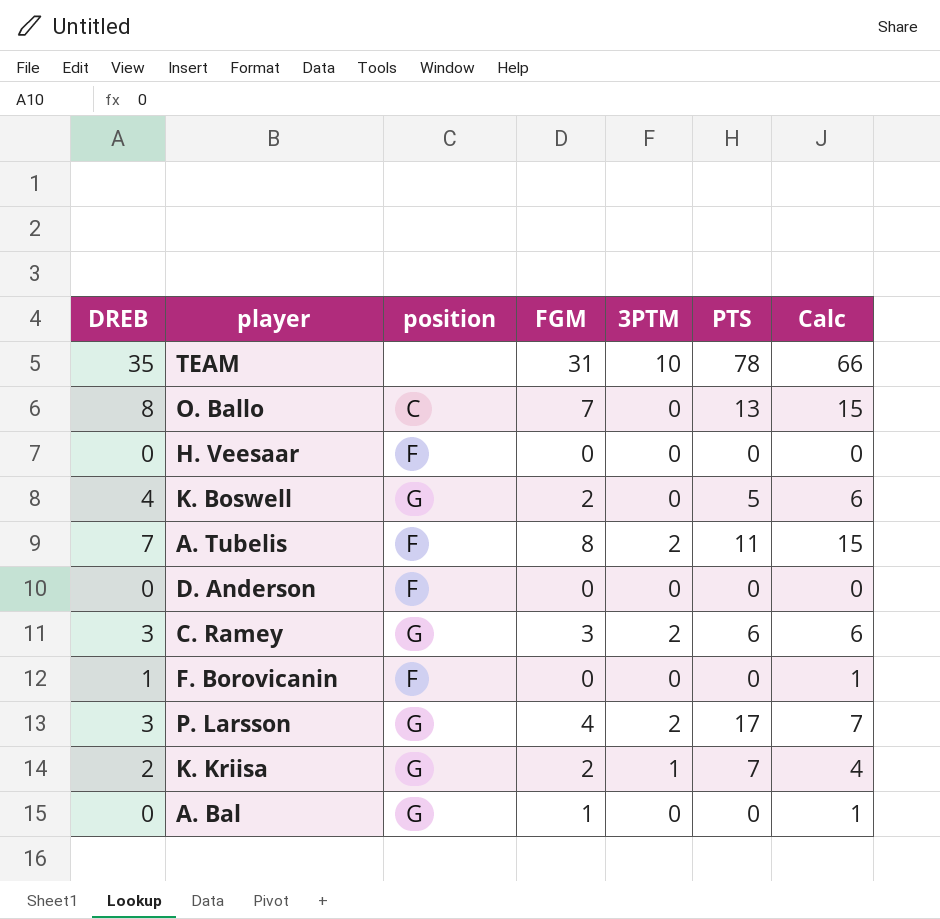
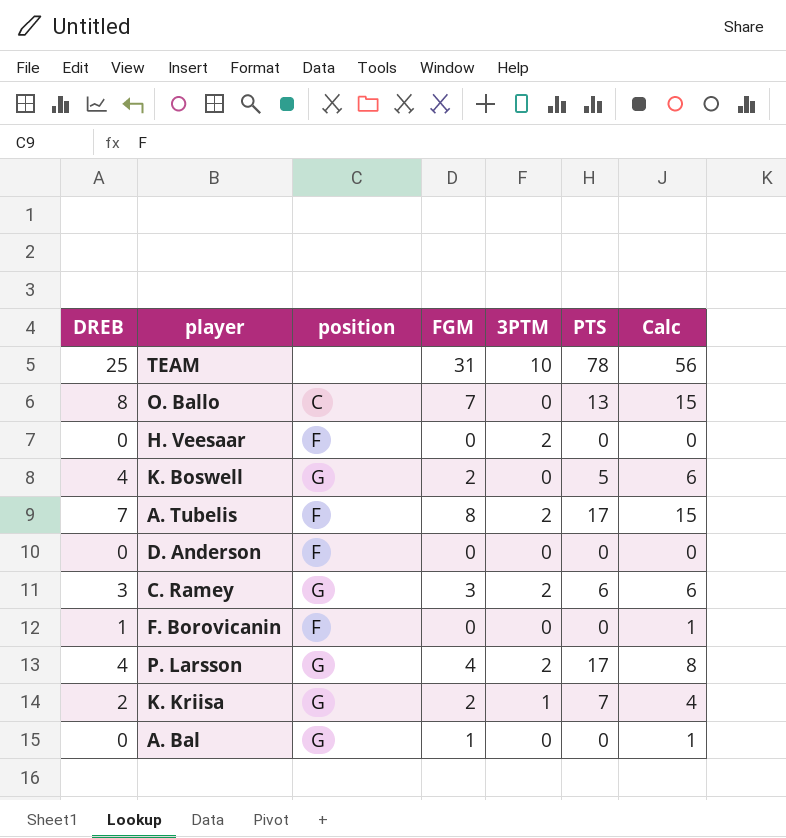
TEAM | DREB: 35 -> 25
TEAM | Calc: 66 -> 56
H. Veesaar | 3PTM: 0 -> 2
A. Tubelis | PTS: 11 -> 17
P. Larsson | DREB: 3 -> 4
P. Larsson | Calc: 7 -> 8

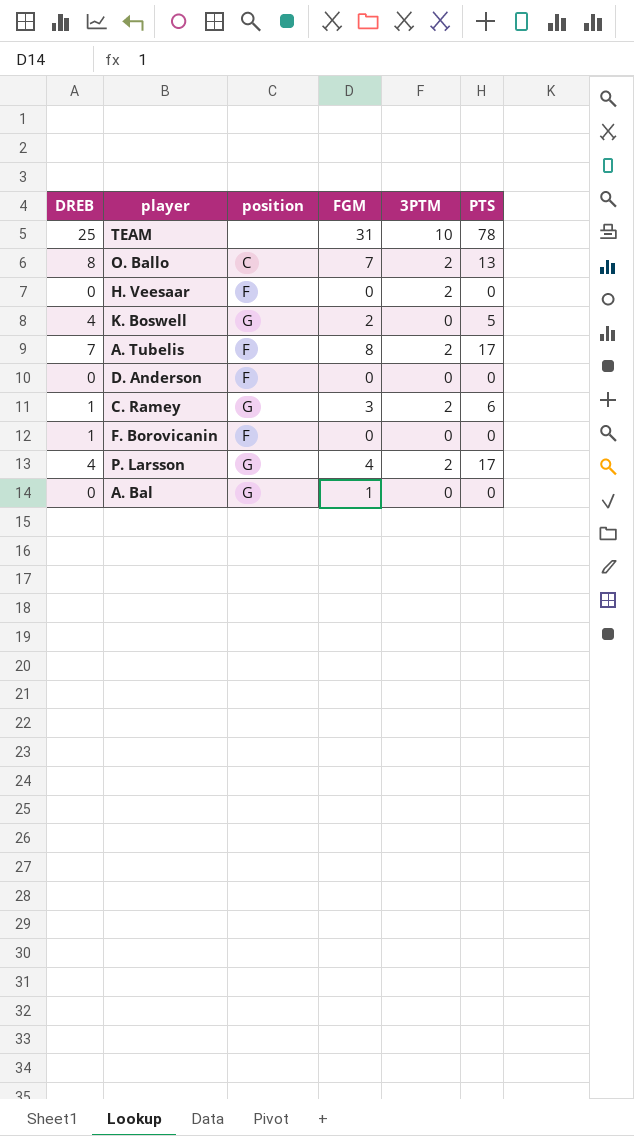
column Calc | formula: [DREB] + [FGM] -> none
row K. Kriisa: 2 | G | 2 | 1 | 7 | 4 -> none
O. Ballo | 3PTM: 0 -> 2
C. Ramey | DREB: 3 -> 1

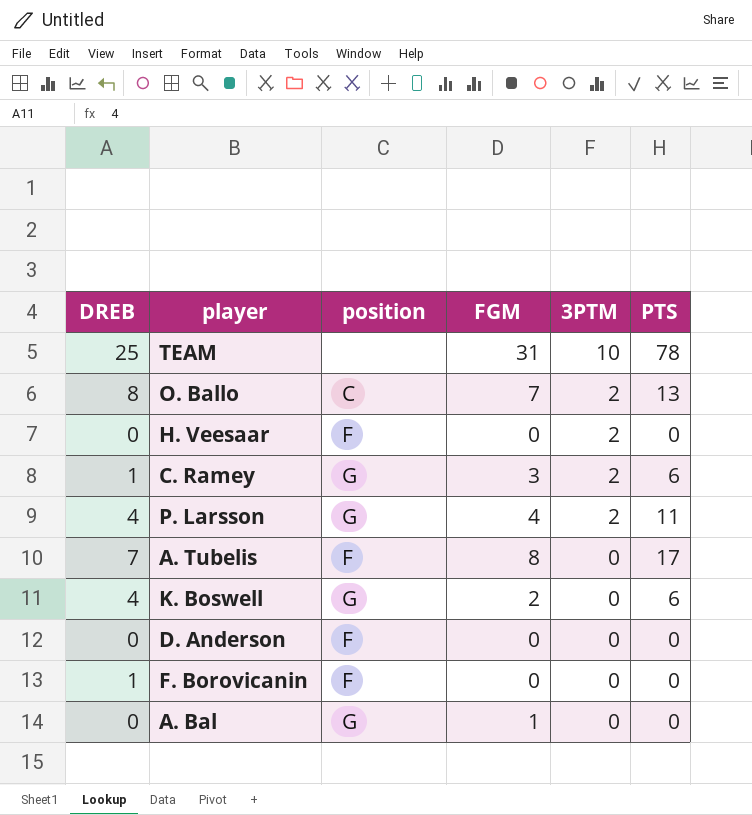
row order: none -> 3PTM descending
P. Larsson | PTS: 17 -> 11
A. Tubelis | 3PTM: 2 -> 0
K. Boswell | PTS: 5 -> 6

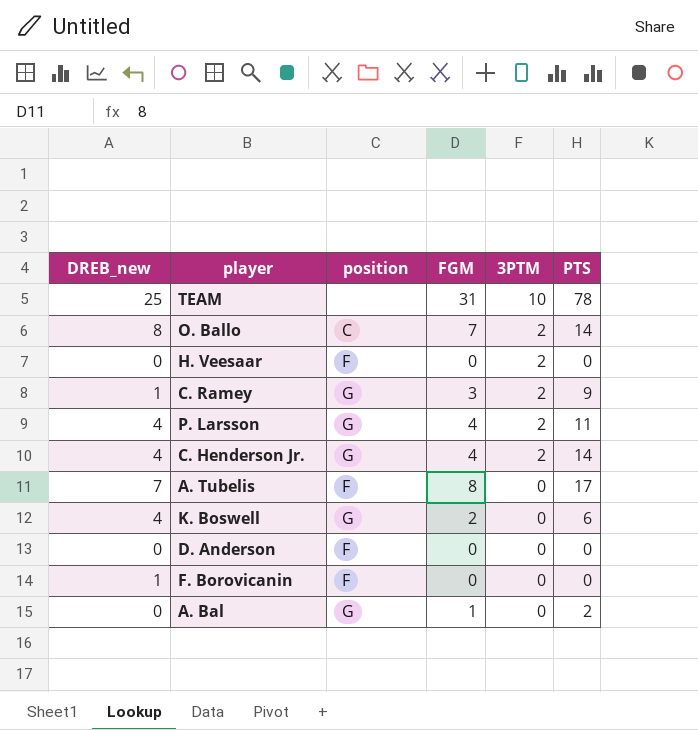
column name: DREB -> DREB_new
O. Ballo | PTS: 13 -> 14
C. Ramey | PTS: 6 -> 9
row C. Henderson Jr.: none -> 4 | G | 4 | 2 | 14
A. Bal | PTS: 0 -> 2

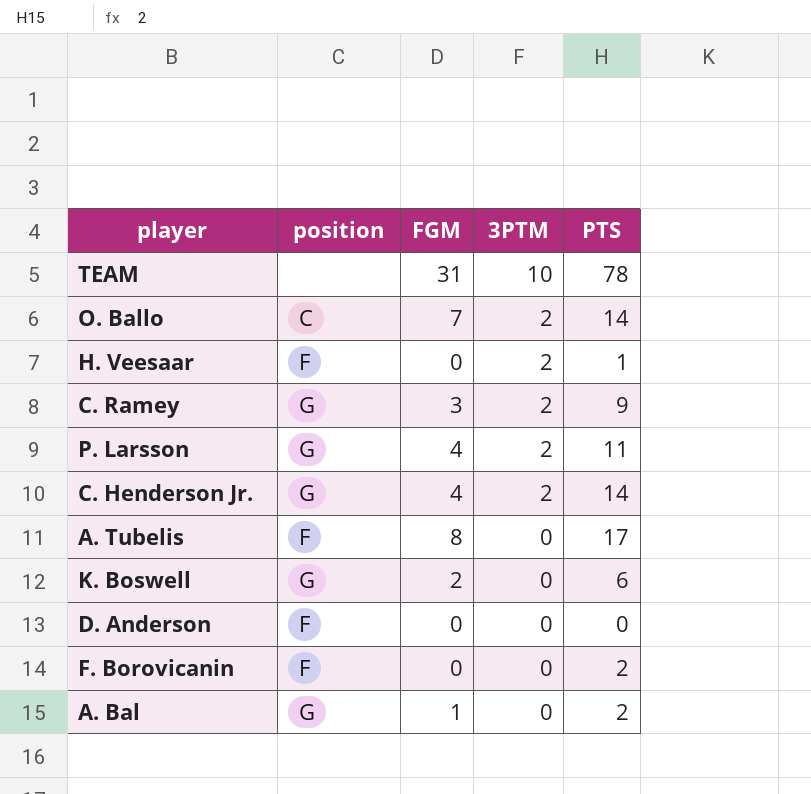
column DREB_new | position: 1 -> none
H. Veesaar | PTS: 0 -> 1
F. Borovicanin | PTS: 0 -> 2

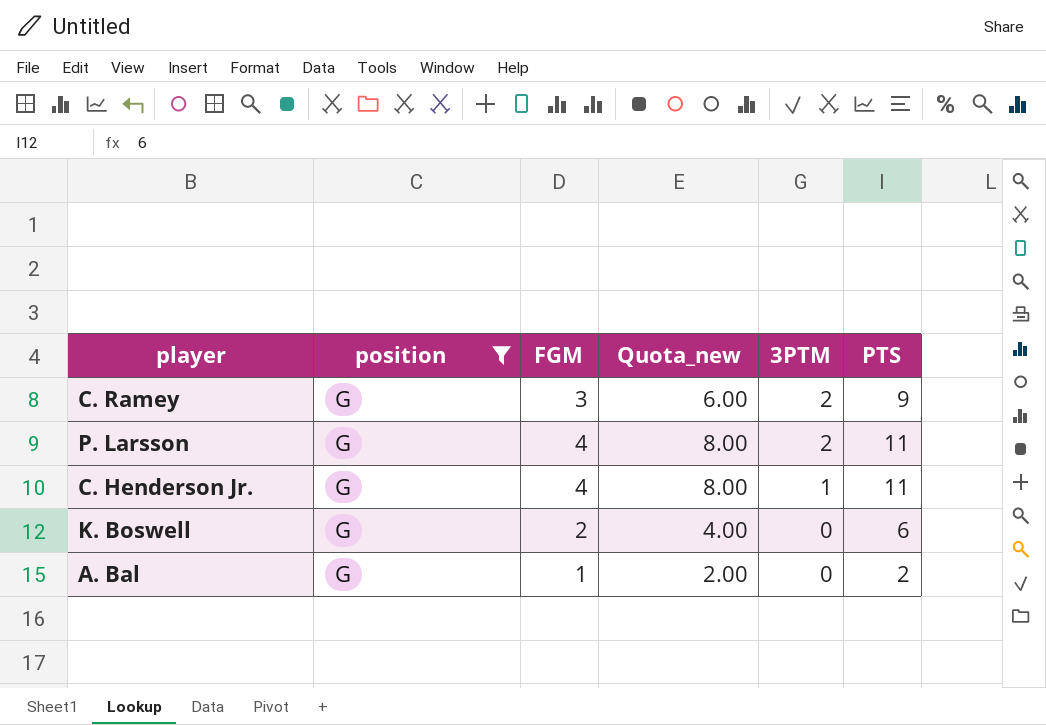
filter: none -> position = G
column Quota_new | formula: none -> [FGM] * 2
C. Henderson Jr. | 3PTM: 2 -> 1
C. Henderson Jr. | PTS: 14 -> 11

